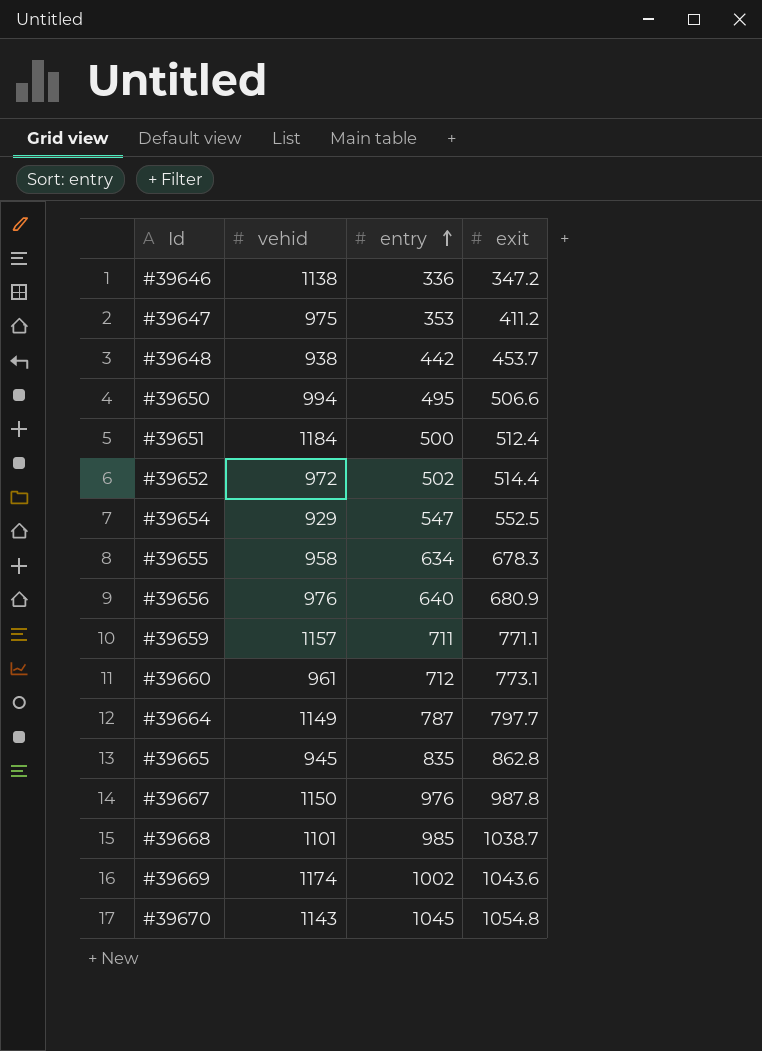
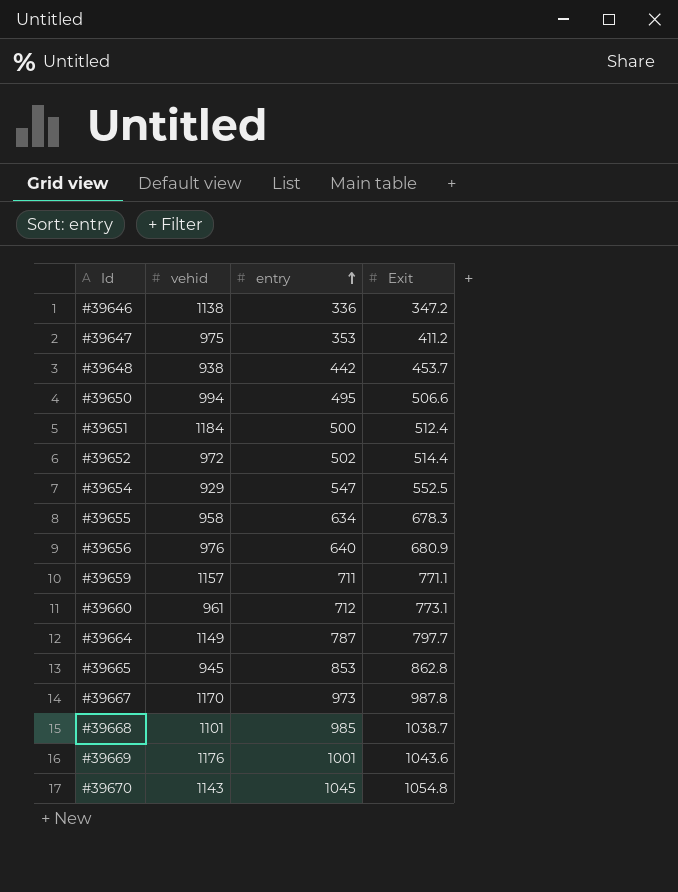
column name: exit -> Exit
#39665 | entry: 835 -> 853
#39667 | vehid: 1150 -> 1170
#39667 | entry: 976 -> 973
#39669 | vehid: 1174 -> 1176
#39669 | entry: 1002 -> 1001

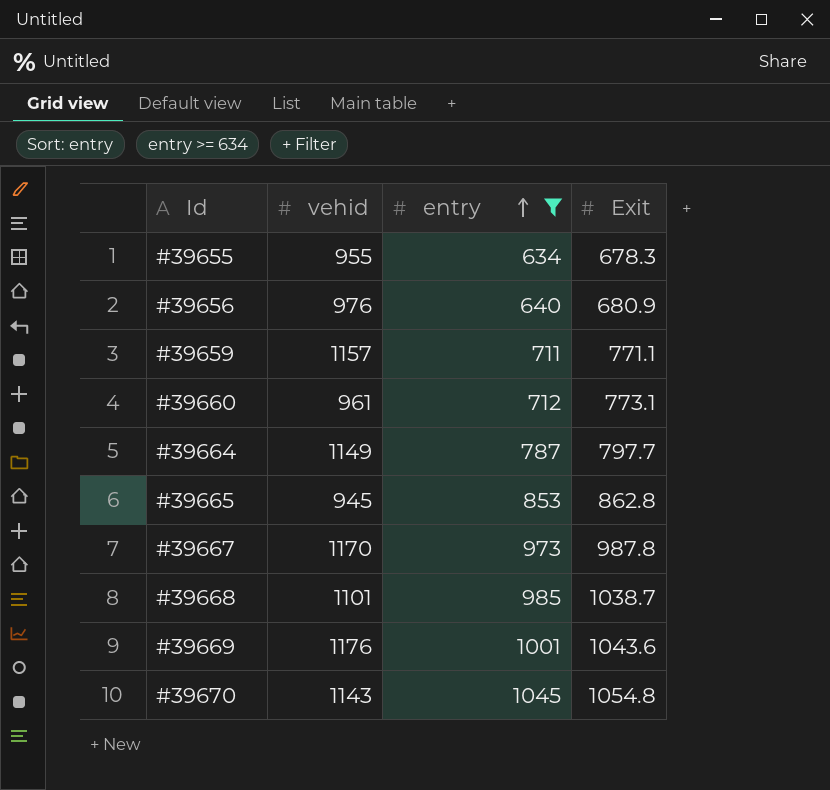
filter: none -> entry >= 634
#39655 | vehid: 958 -> 955

